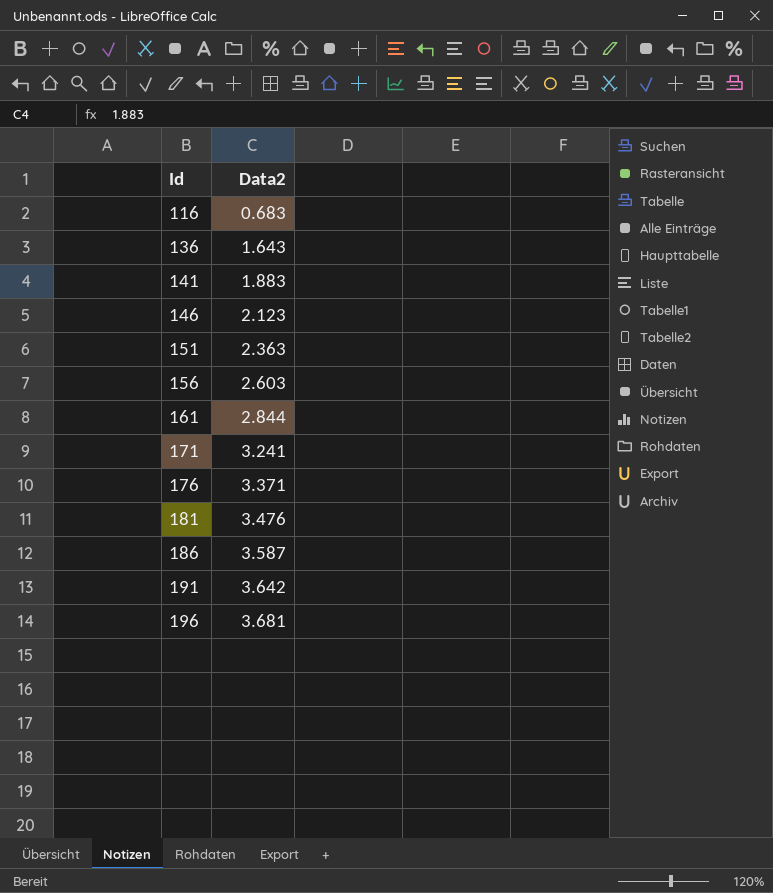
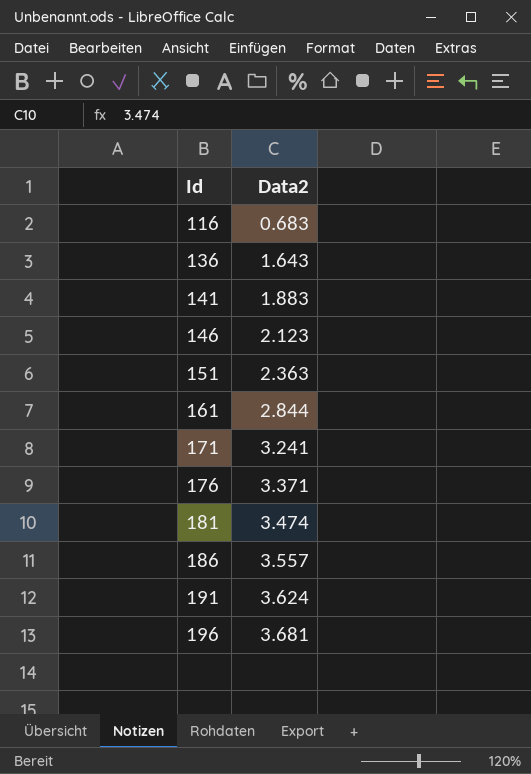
row 156: 2.603 -> none
181 | Data2: 3.476 -> 3.474
186 | Data2: 3.587 -> 3.557
191 | Data2: 3.642 -> 3.624

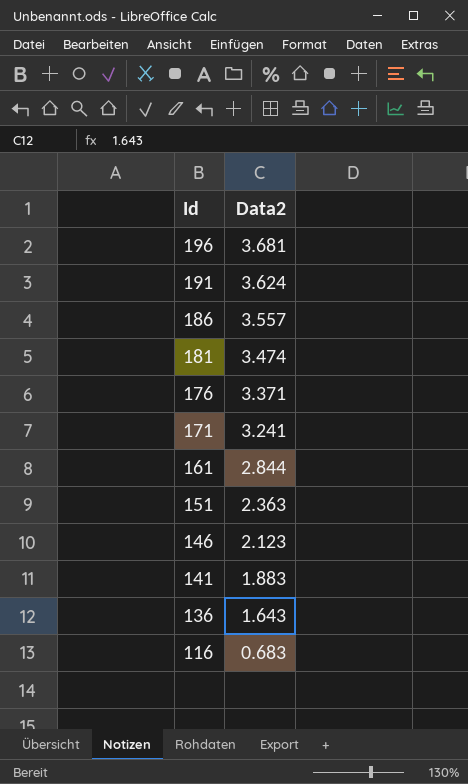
row order: Id ascending -> Id descending

